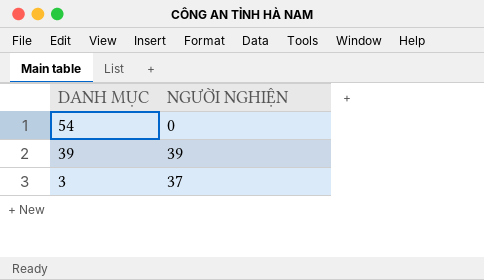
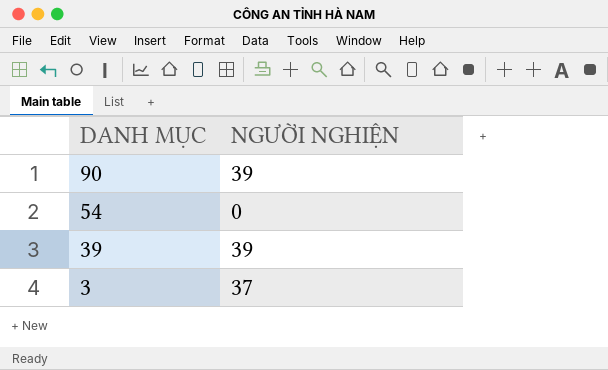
row 90: none -> 39

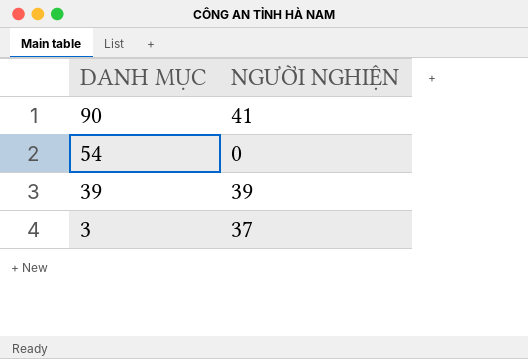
90 | NGƯỜI NGHIỆN: 39 -> 41

